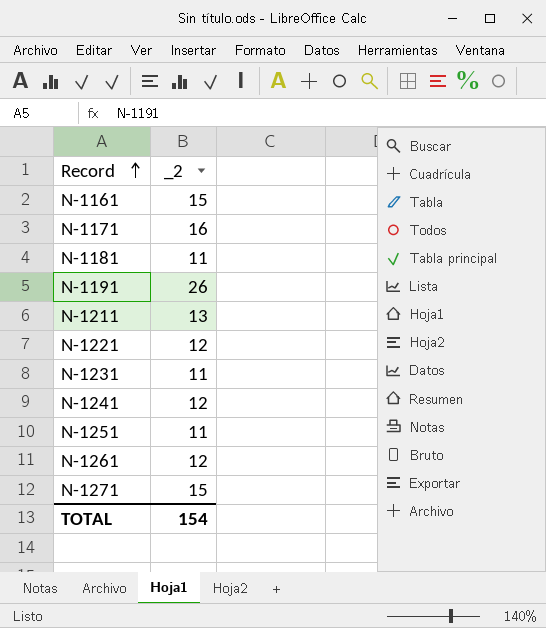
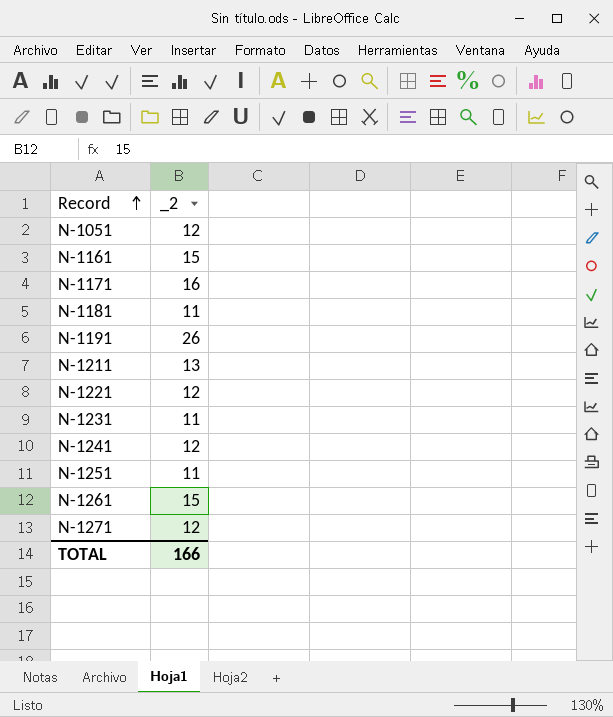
row N-1051: none -> 12
N-1261 | _2: 12 -> 15
N-1271 | _2: 15 -> 12
TOTAL | _2: 154 -> 166

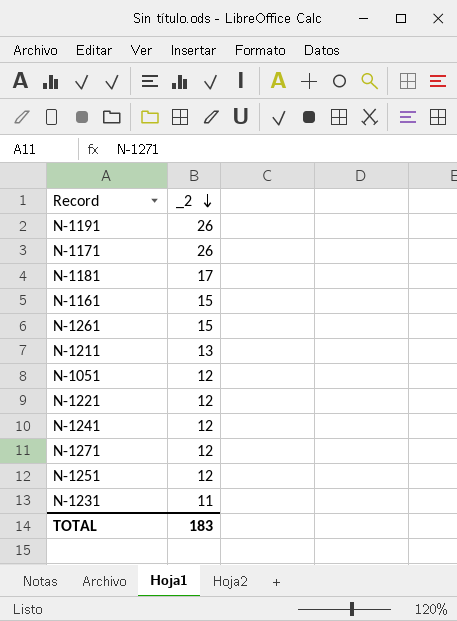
row order: Record ascending -> _2 descending
N-1171 | _2: 16 -> 26
N-1181 | _2: 11 -> 17
N-1251 | _2: 11 -> 12
TOTAL | _2: 166 -> 183

